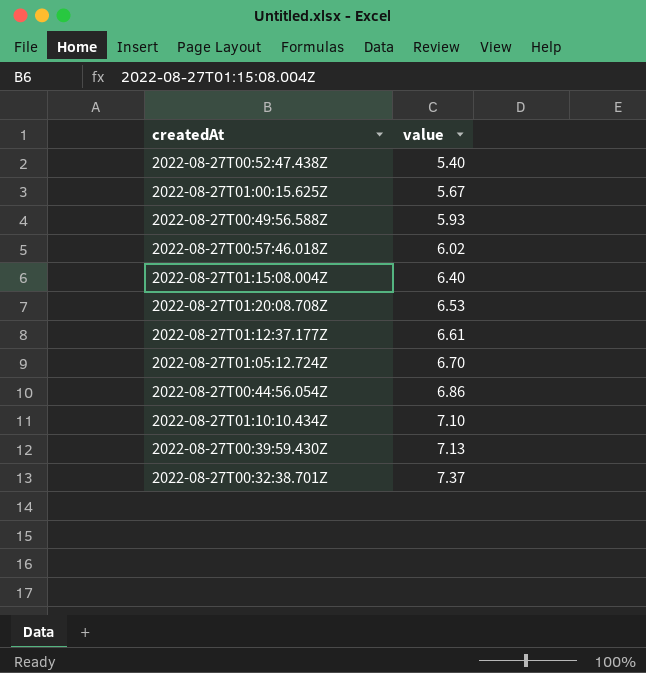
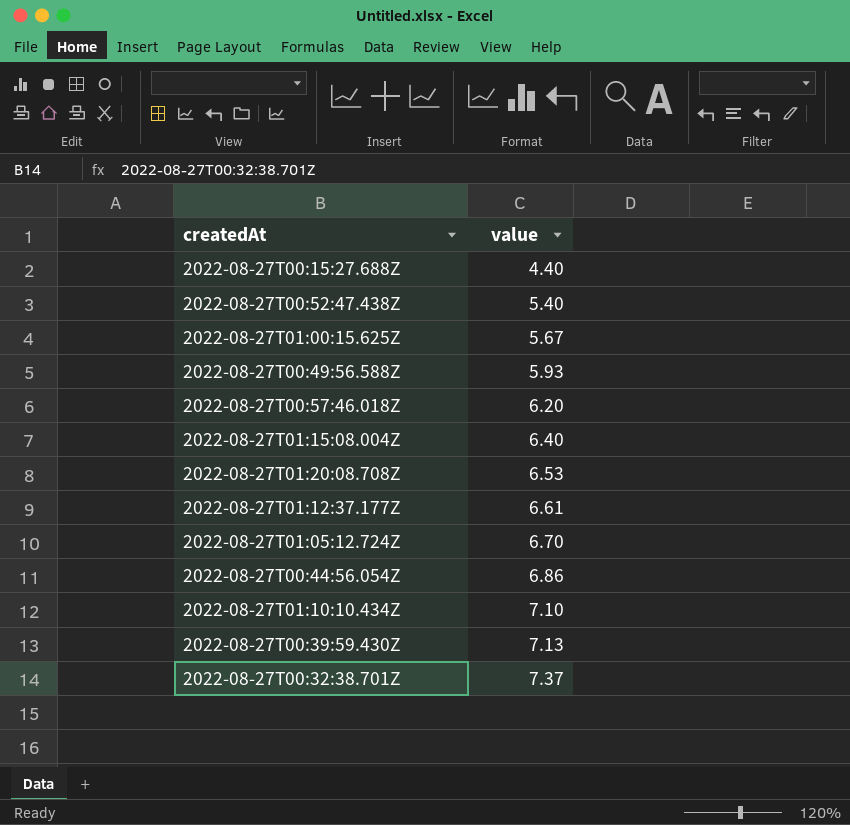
row 2022-08-27T00:15:27.688Z: none -> 4.40
2022-08-27T00:57:46.018Z | value: 6.02 -> 6.20

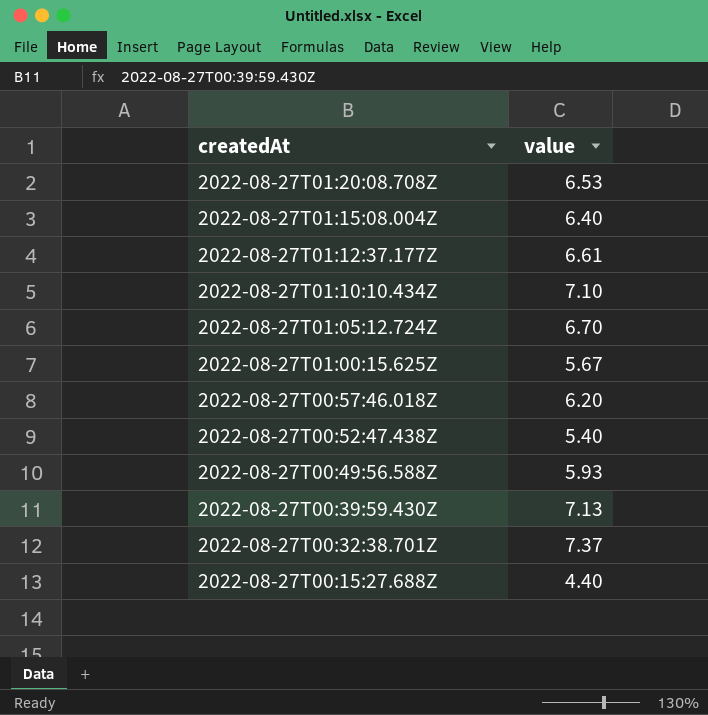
row order: value ascending -> createdAt descending
row 2022-08-27T00:44:56.054Z: 6.86 -> none

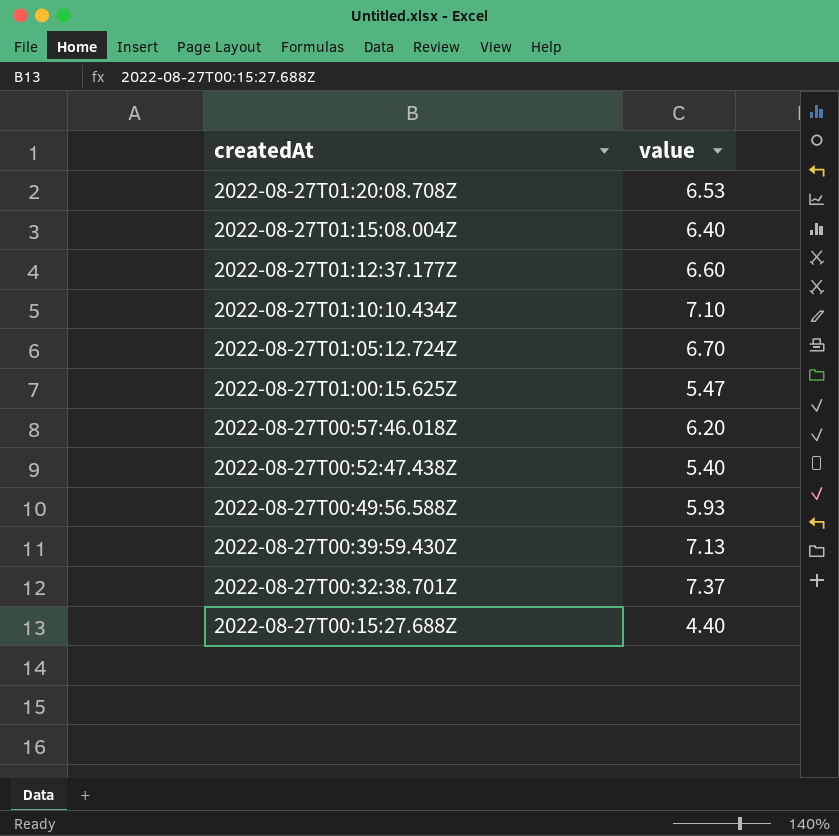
2022-08-27T01:12:37.177Z | value: 6.61 -> 6.60
2022-08-27T01:00:15.625Z | value: 5.67 -> 5.47

